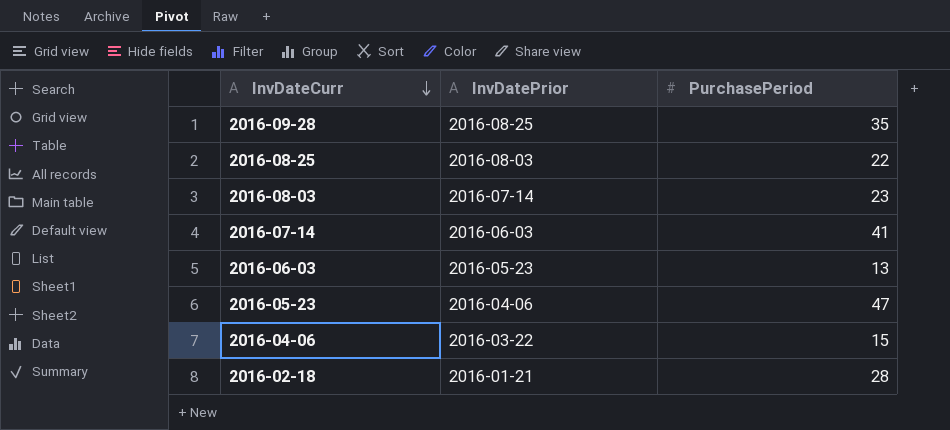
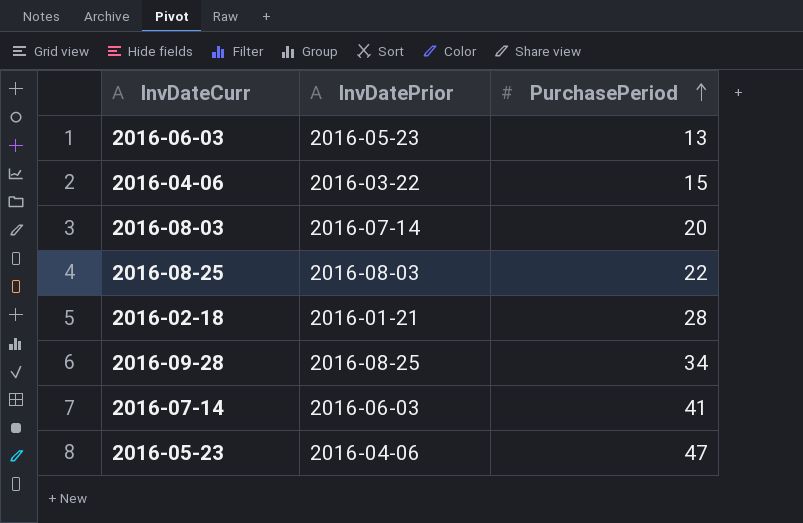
row order: InvDateCurr descending -> PurchasePeriod ascending
2016-08-03 | PurchasePeriod: 23 -> 20
2016-09-28 | PurchasePeriod: 35 -> 34

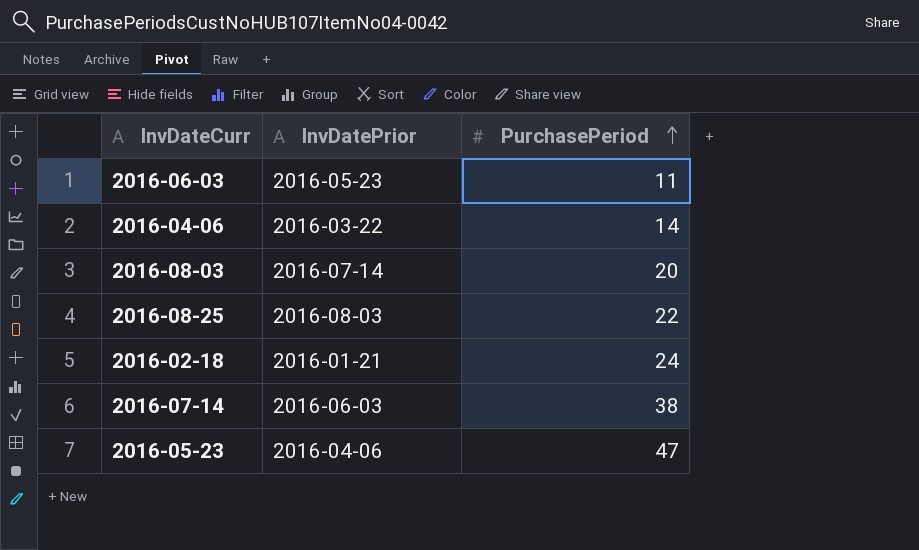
row 2016-09-28: 2016-08-25 | 34 -> none
2016-06-03 | PurchasePeriod: 13 -> 11
2016-04-06 | PurchasePeriod: 15 -> 14
2016-02-18 | PurchasePeriod: 28 -> 24
2016-07-14 | PurchasePeriod: 41 -> 38

